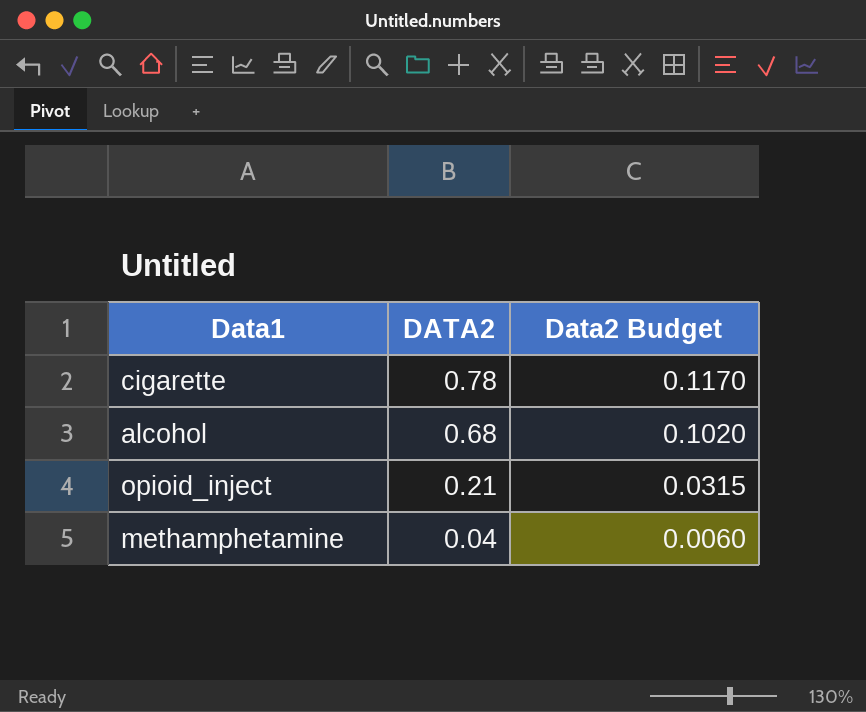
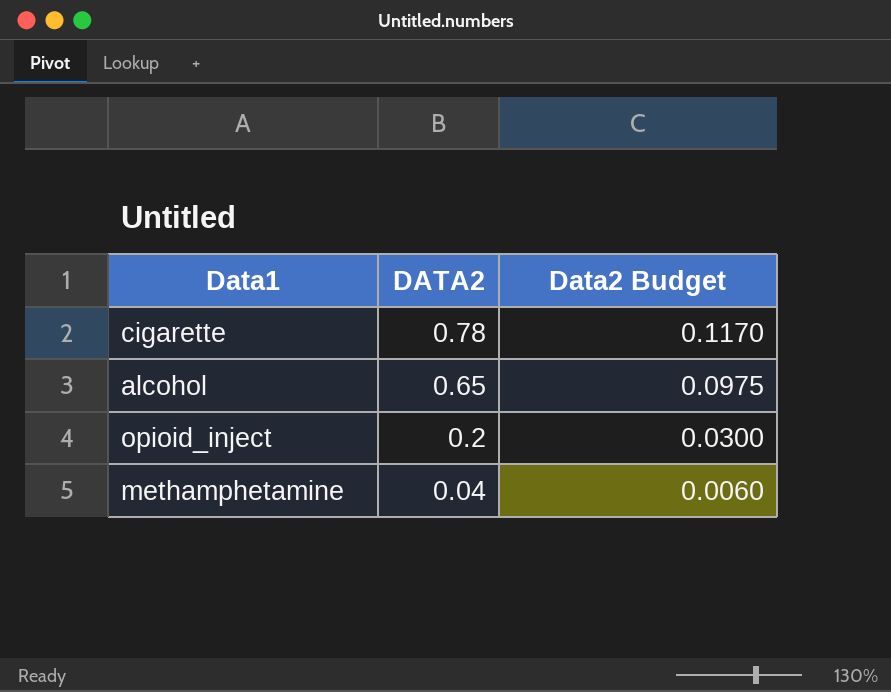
alcohol | DATA2: 0.68 -> 0.65
alcohol | Data2 Budget: 0.1020 -> 0.0975
opioid_inject | DATA2: 0.21 -> 0.2
opioid_inject | Data2 Budget: 0.0315 -> 0.0300

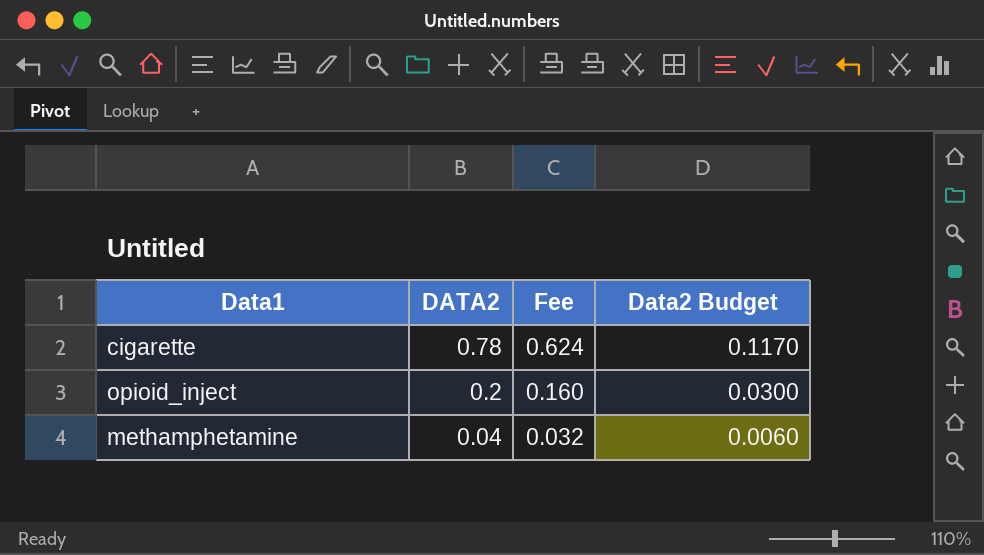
column Fee | formula: none -> [DATA2] * 0.8
row alcohol: 0.65 | 0.0975 -> none

